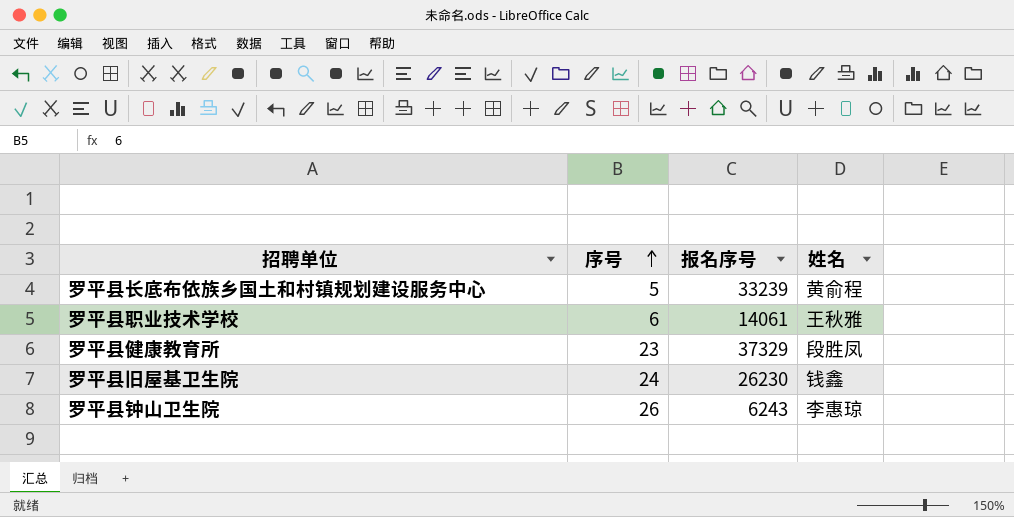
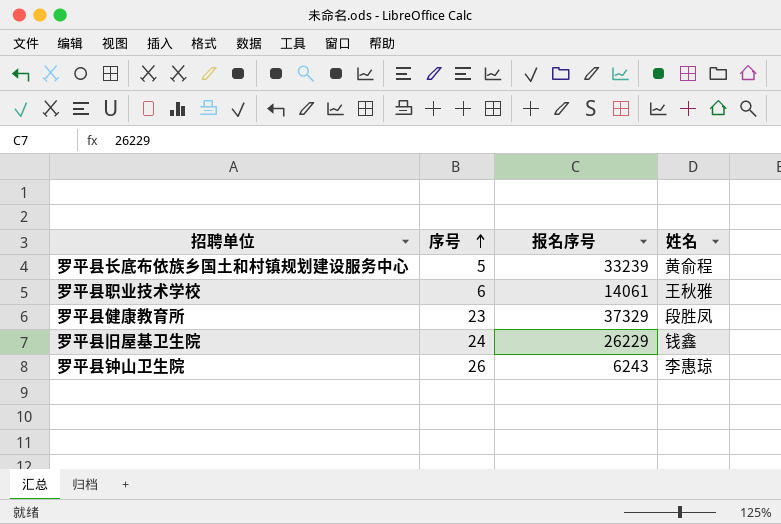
罗平县旧屋基卫生院 | 报名序号: 26230 -> 26229

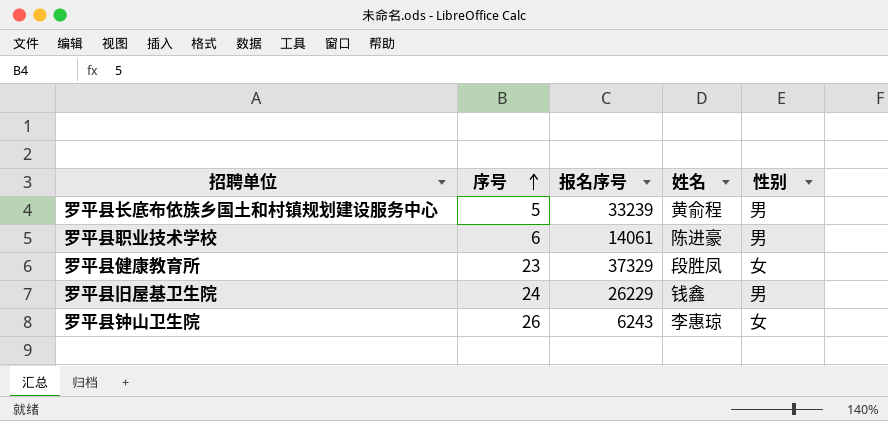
column 性别 | position: none -> 5
罗平县职业技术学校 | 姓名: 王秋雅 -> 陈进豪

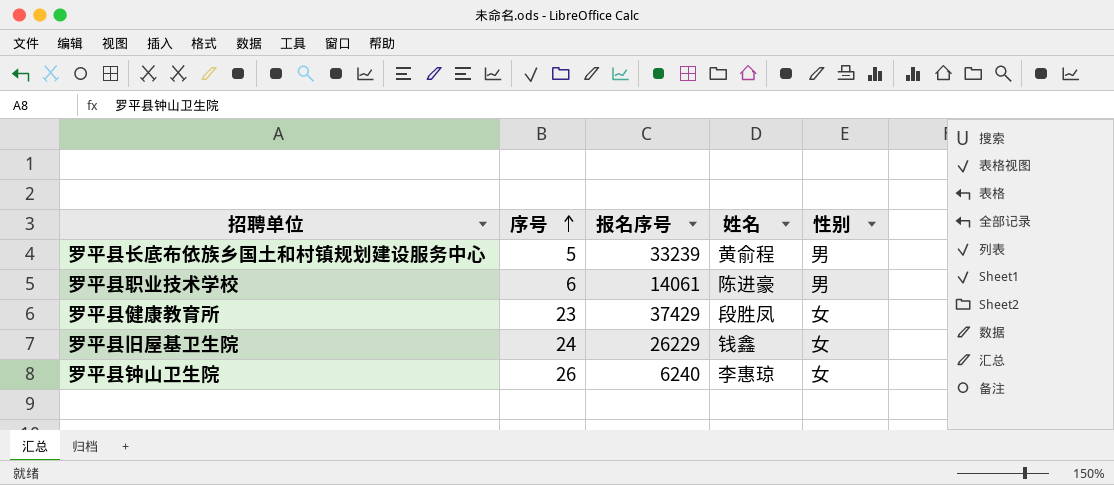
罗平县健康教育所 | 报名序号: 37329 -> 37429
罗平县旧屋基卫生院 | 性别: 男 -> 女
罗平县钟山卫生院 | 报名序号: 6243 -> 6240

